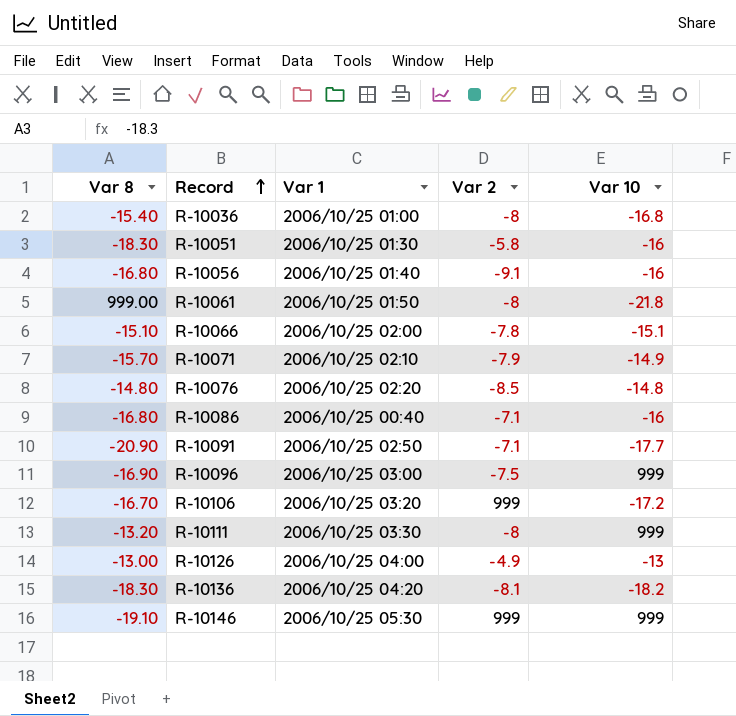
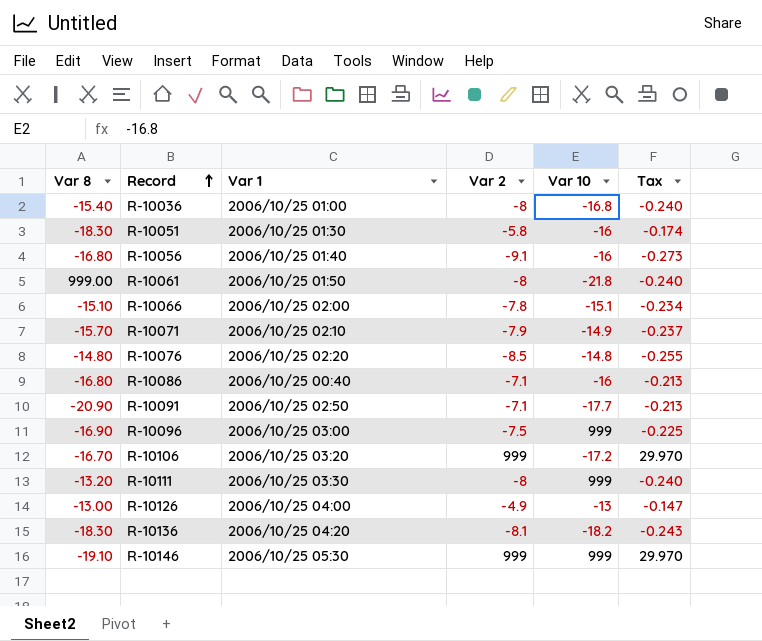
column Tax | formula: none -> [Var 2] * 0.03

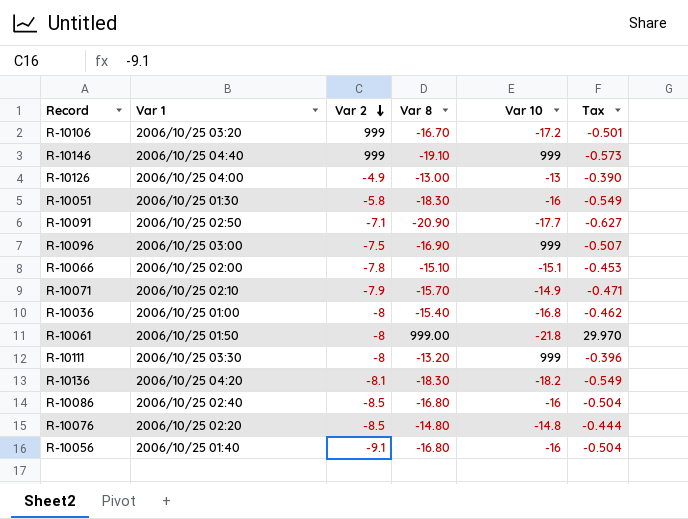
row order: Record ascending -> Var 2 descending
column Var 8 | position: 1 -> 4
column Tax | formula: [Var 2] * 0.03 -> [Var 8] * 0.03
R-10146 | Var 1: 2006/10/25 05:30 -> 2006/10/25 04:40
R-10086 | Var 1: 2006/10/25 00:40 -> 2006/10/25 02:40
R-10086 | Var 2: -7.1 -> -8.5

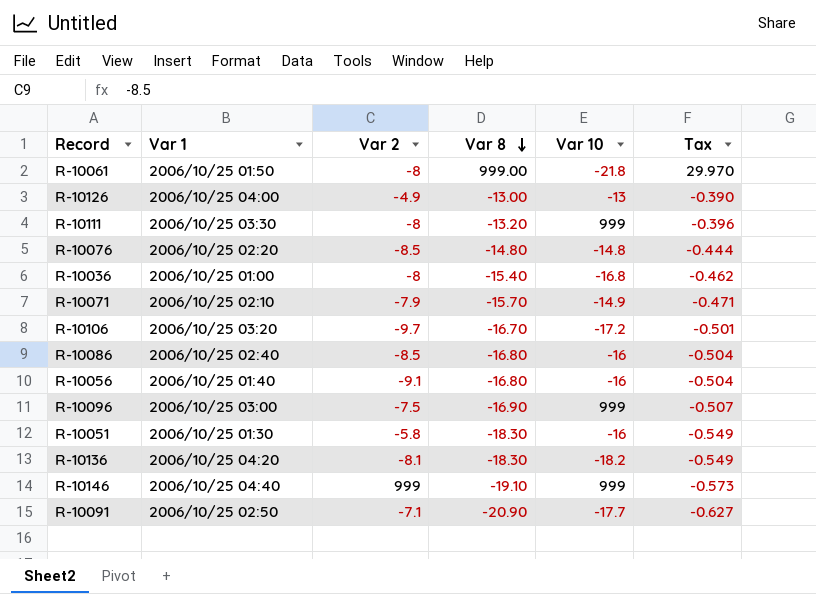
row order: Var 2 descending -> Var 8 descending
row R-10066: 2006/10/25 02:00 | -7.8 | -15.10 | -15.1 | -0.453 -> none
R-10106 | Var 2: 999 -> -9.7

